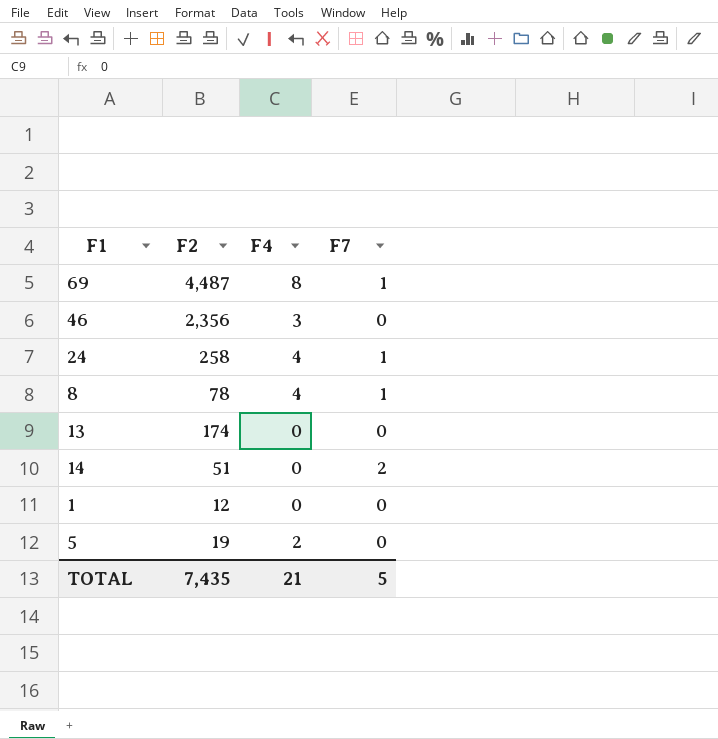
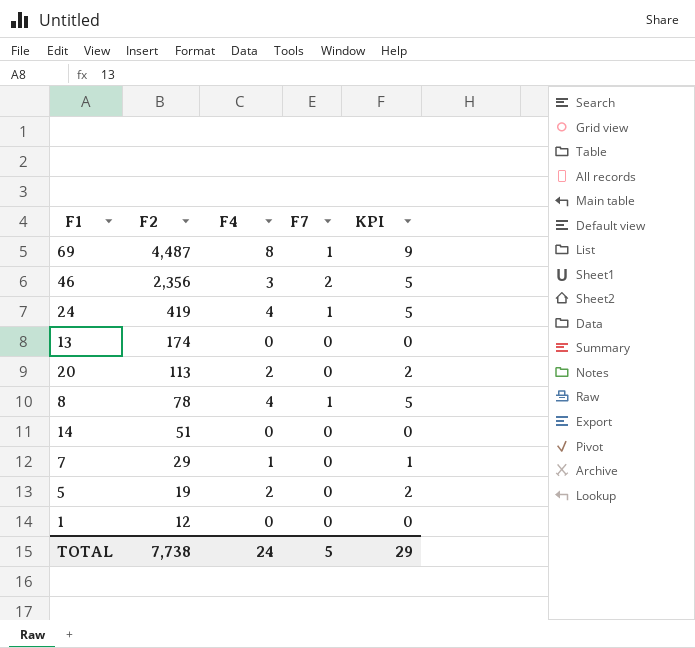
row order: none -> F2 descending
column KPI | formula: none -> [F4] + [F7]
46 | F7: 0 -> 2
24 | F2: 258 -> 419
row 20: none -> 113 | 2 | 0 | 2
14 | F7: 2 -> 0
row 7: none -> 29 | 1 | 0 | 1
TOTAL | F2: 7,435 -> 7,738
TOTAL | F4: 21 -> 24

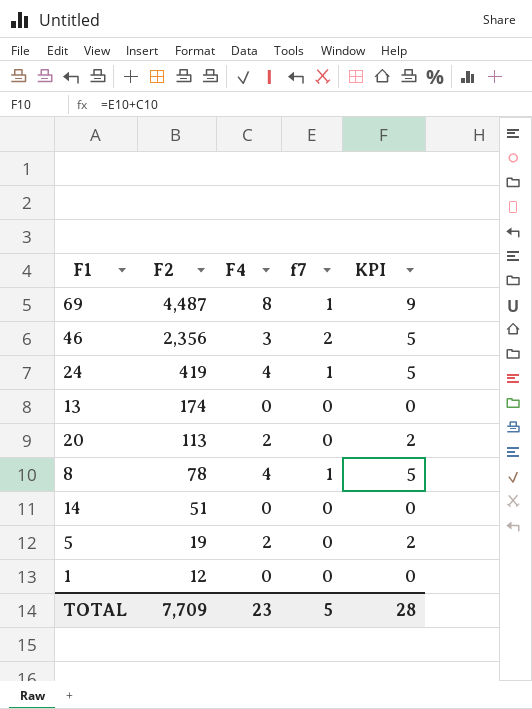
column name: F7 -> f7
row 7: 29 | 1 | 0 | 1 -> none
TOTAL | F2: 7,738 -> 7,709
TOTAL | F4: 24 -> 23
TOTAL | KPI: 29 -> 28

